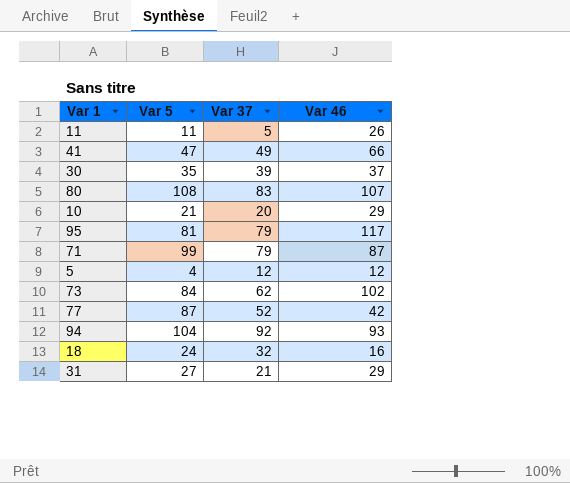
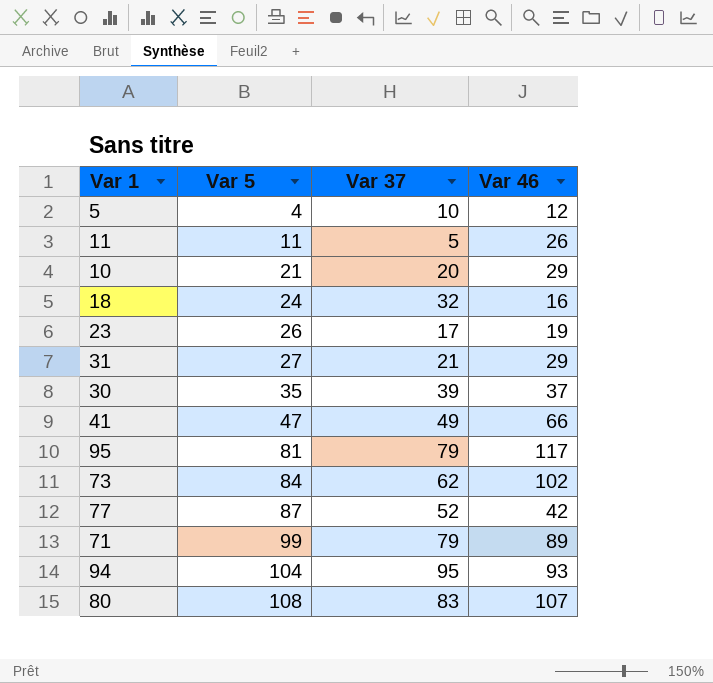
row order: none -> Var 5 ascending
5 | Var 37: 12 -> 10
row 23: none -> 26 | 17 | 19
71 | Var 46: 87 -> 89
94 | Var 37: 92 -> 95

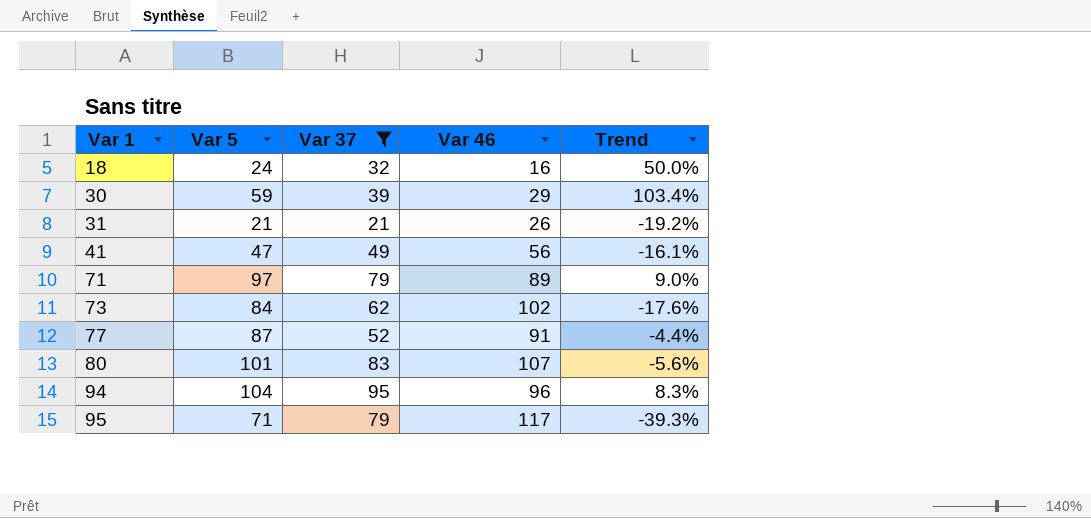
filter: none -> Var 37 >= 21
row order: Var 5 ascending -> Var 1 ascending
column Trend | formula: none -> ([Var 5] - [Var 46]) / [Var 46]
30 | Var 5: 35 -> 59
30 | Var 46: 37 -> 29
31 | Var 5: 27 -> 21
31 | Var 46: 29 -> 26
41 | Var 46: 66 -> 56
71 | Var 5: 99 -> 97
77 | Var 46: 42 -> 91
80 | Var 5: 108 -> 101
94 | Var 46: 93 -> 96
95 | Var 5: 81 -> 71

